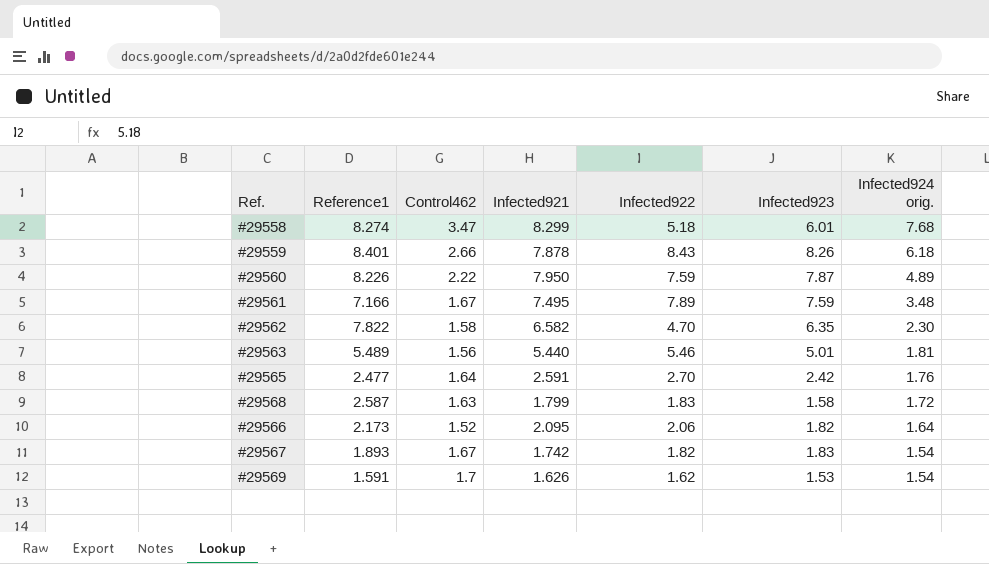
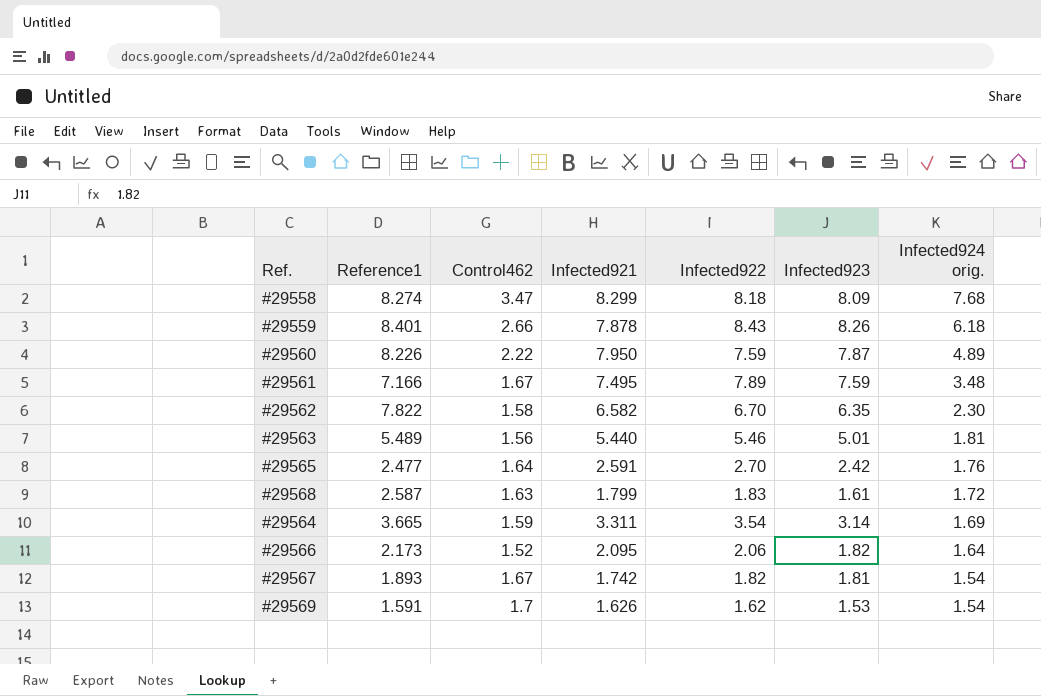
#29558 | Infected922: 5.18 -> 8.18
#29558 | Infected923: 6.01 -> 8.09
#29562 | Infected922: 4.70 -> 6.70
#29568 | Infected923: 1.58 -> 1.61
row #29564: none -> 3.665 | 1.59 | 3.311 | 3.54 | 3.14 | 1.69
#29567 | Infected923: 1.83 -> 1.81

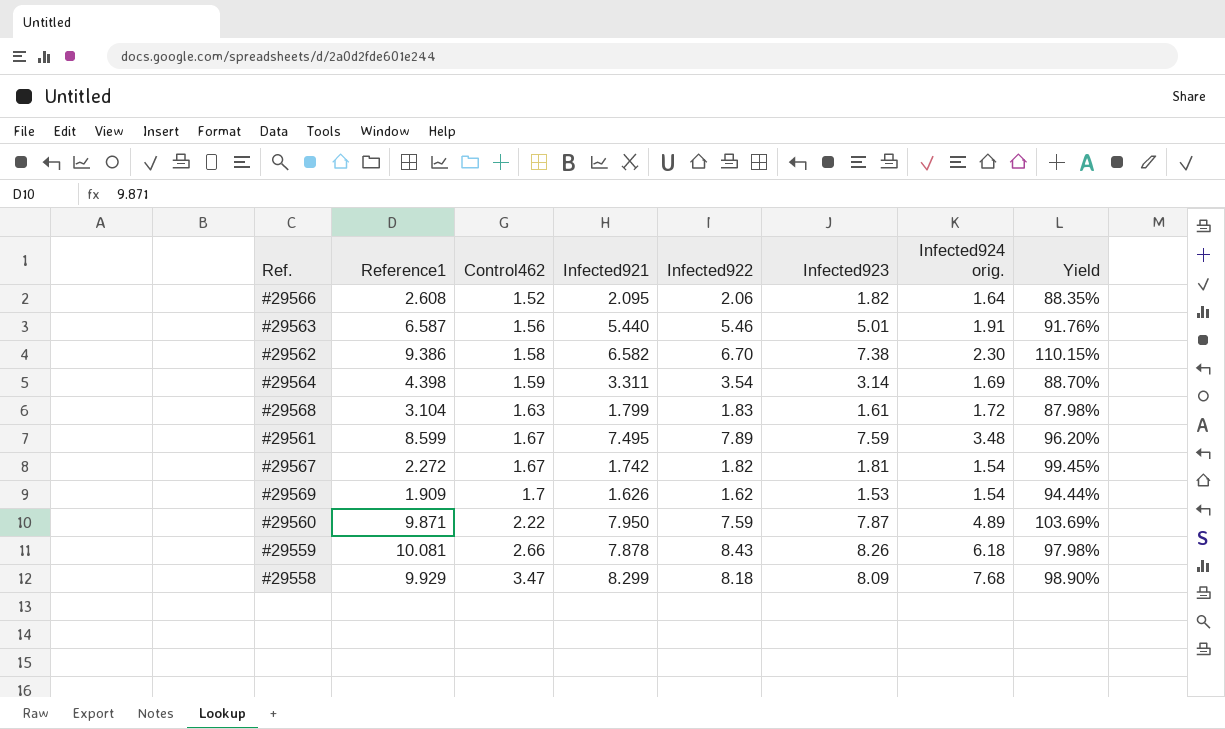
row order: Infected924 orig. descending -> Control462 ascending
column Yield | formula: none -> [Infected923] / [Infected922]
row #29565: 2.477 | 1.64 | 2.591 | 2.70 | 2.42 | 1.76 -> none
#29566 | Reference1: 2.173 -> 2.608
#29563 | Reference1: 5.489 -> 6.587
#29563 | Infected924 orig.: 1.81 -> 1.91
#29562 | Reference1: 7.822 -> 9.386
#29562 | Infected923: 6.35 -> 7.38
#29564 | Reference1: 3.665 -> 4.398
#29568 | Reference1: 2.587 -> 3.104
#29561 | Reference1: 7.166 -> 8.599
#29567 | Reference1: 1.893 -> 2.272
#29569 | Reference1: 1.591 -> 1.909
#29560 | Reference1: 8.226 -> 9.871
#29559 | Reference1: 8.401 -> 10.081
#29558 | Reference1: 8.274 -> 9.929

